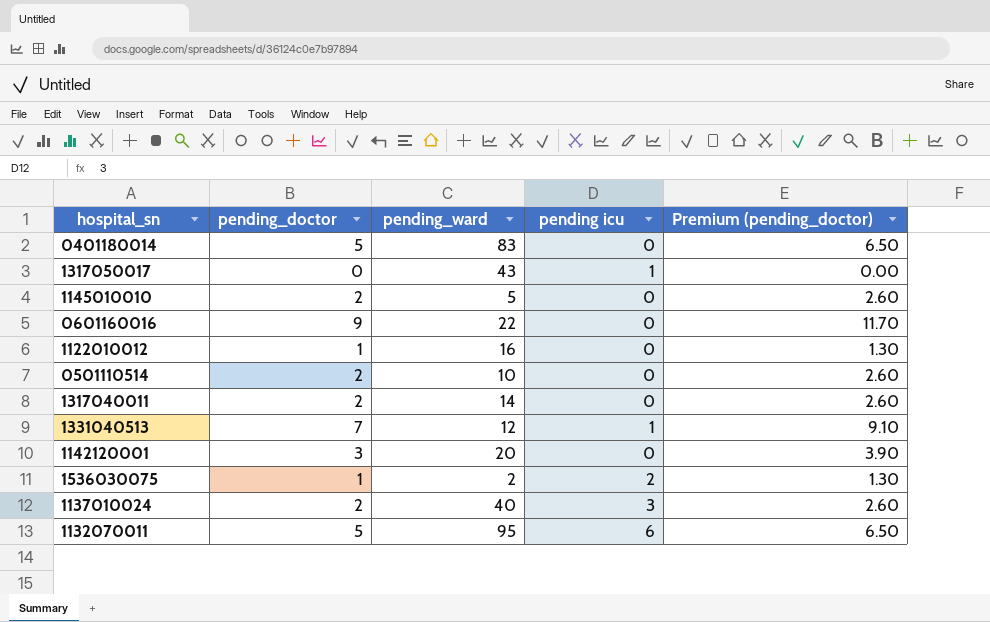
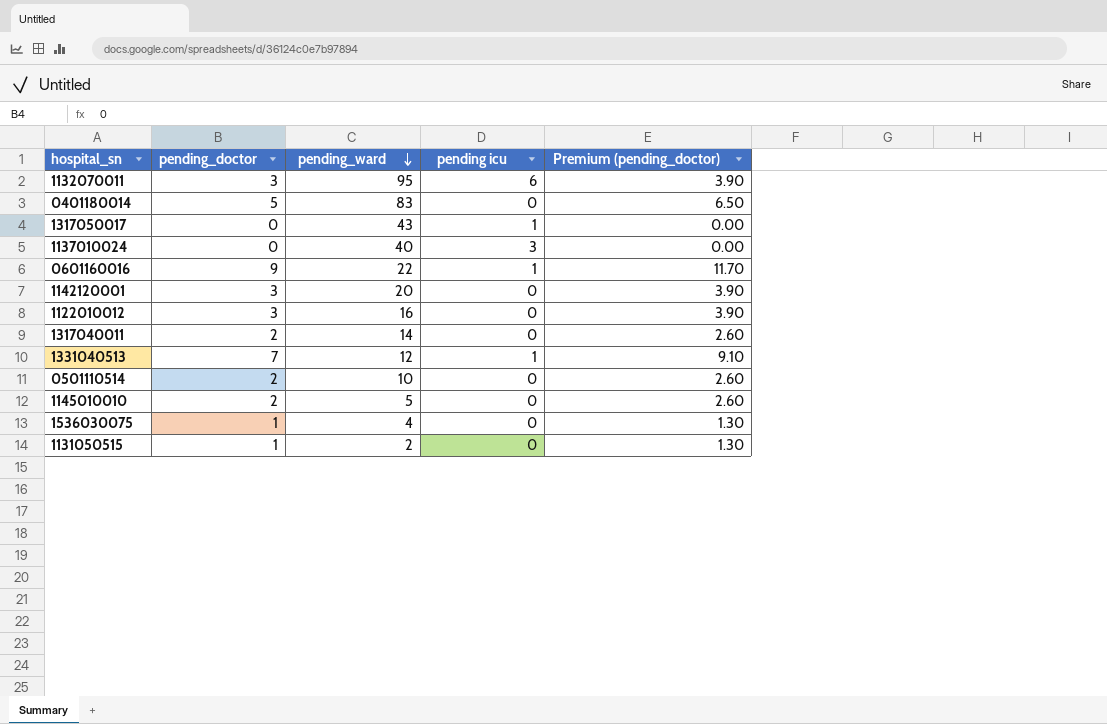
row order: none -> pending_ward descending
1132070011 | pending_doctor: 5 -> 3
1132070011 | Premium (pending_doctor): 6.50 -> 3.90
1137010024 | pending_doctor: 2 -> 0
1137010024 | Premium (pending_doctor): 2.60 -> 0.00
0601160016 | pending icu: 0 -> 1
1122010012 | pending_doctor: 1 -> 3
1122010012 | Premium (pending_doctor): 1.30 -> 3.90
1536030075 | pending_ward: 2 -> 4
1536030075 | pending icu: 2 -> 0
row 1131050515: none -> 1 | 2 | 0 | 1.30

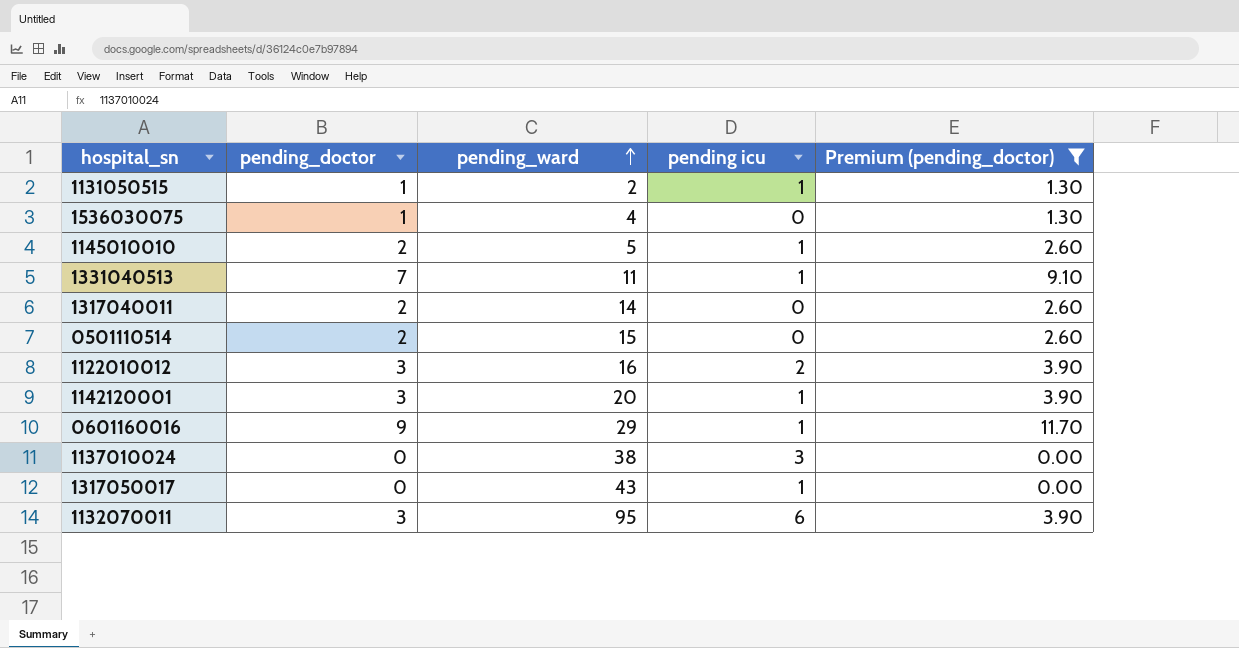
filter: none -> Premium (pending_doctor) != 6.50
row order: pending_ward descending -> pending_ward ascending
1131050515 | pending icu: 0 -> 1
1145010010 | pending icu: 0 -> 1
1331040513 | pending_ward: 12 -> 11
0501110514 | pending_ward: 10 -> 15
1122010012 | pending icu: 0 -> 2
1142120001 | pending icu: 0 -> 1
0601160016 | pending_ward: 22 -> 29
1137010024 | pending_ward: 40 -> 38

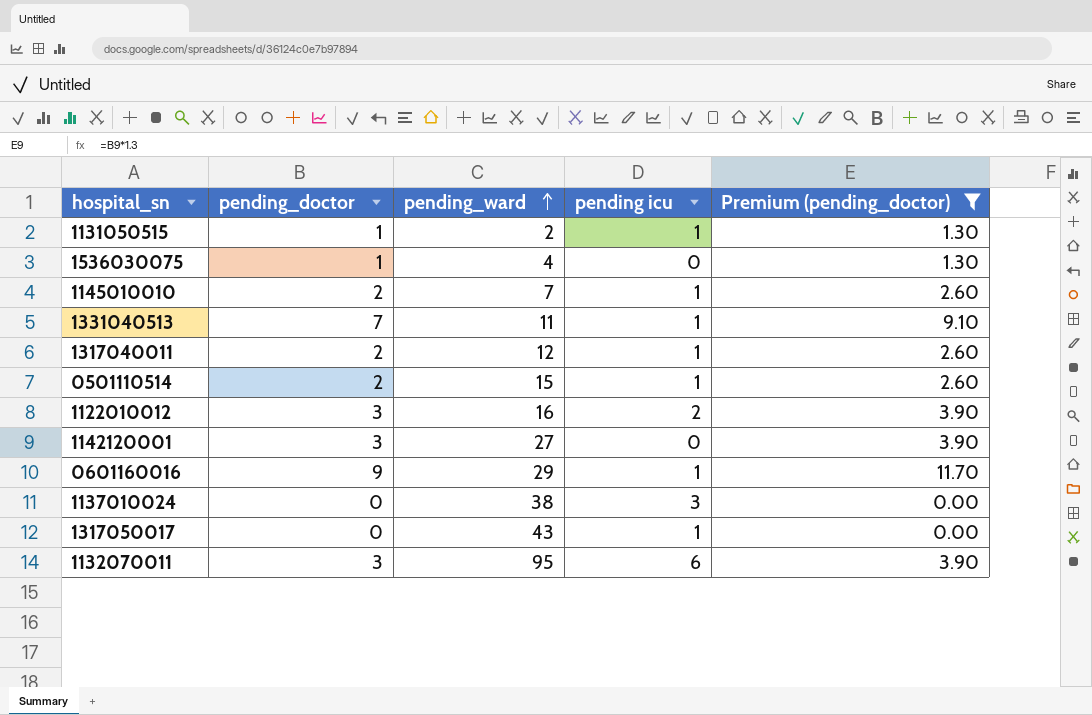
1145010010 | pending_ward: 5 -> 7
1317040011 | pending_ward: 14 -> 12
1317040011 | pending icu: 0 -> 1
0501110514 | pending icu: 0 -> 1
1142120001 | pending_ward: 20 -> 27
1142120001 | pending icu: 1 -> 0

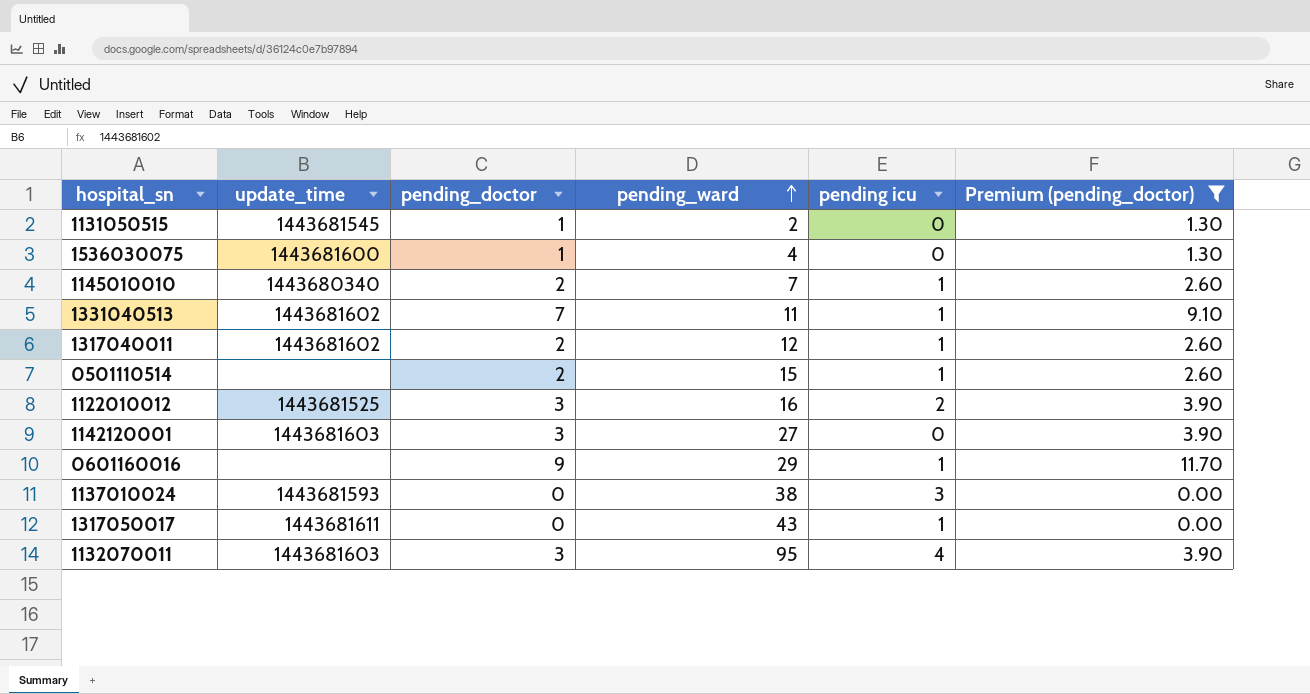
column update_time | position: none -> 2
1131050515 | pending icu: 1 -> 0
1132070011 | pending icu: 6 -> 4

